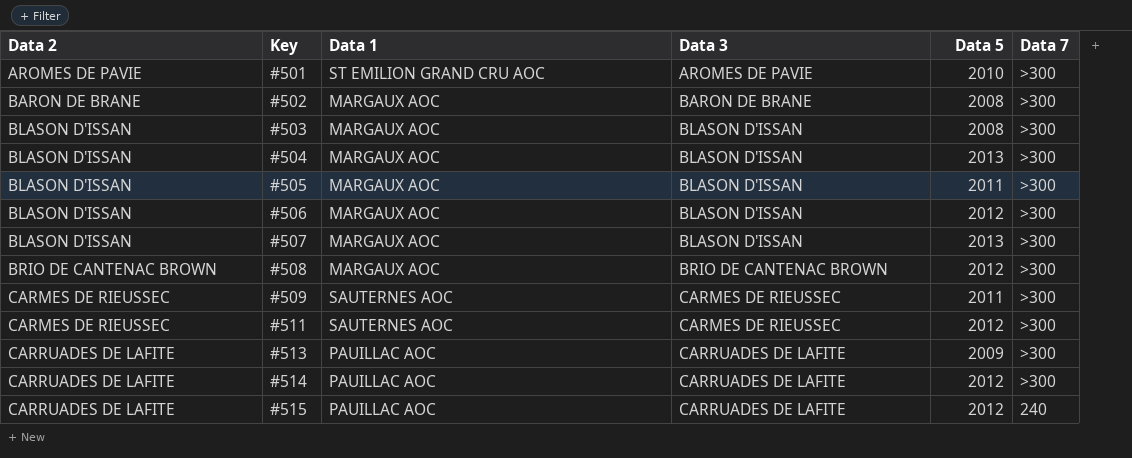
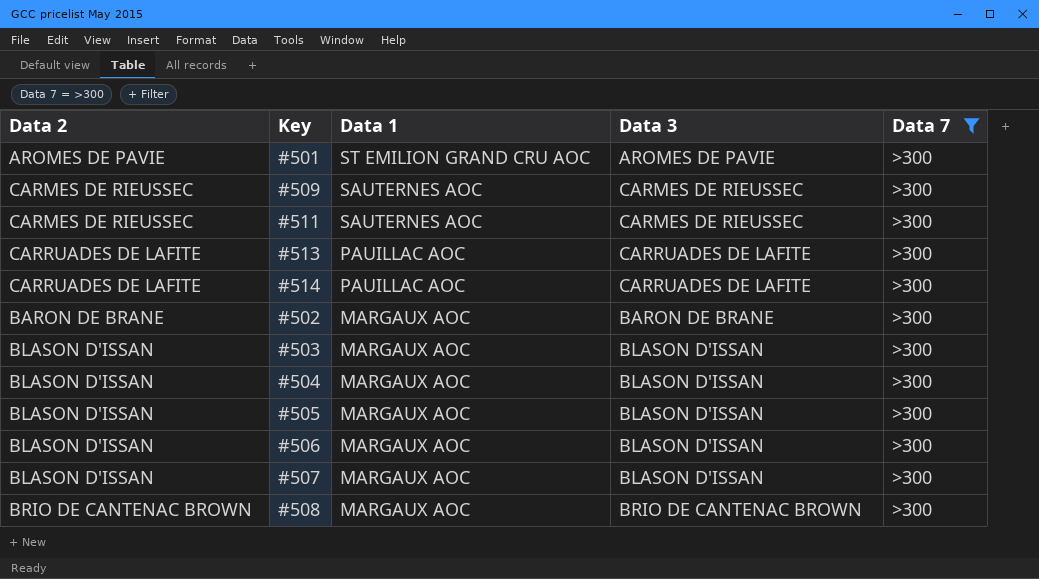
filter: none -> Data 7 = >300
row order: Data 2 ascending -> Data 1 descending
column Data 5 | position: 5 -> none

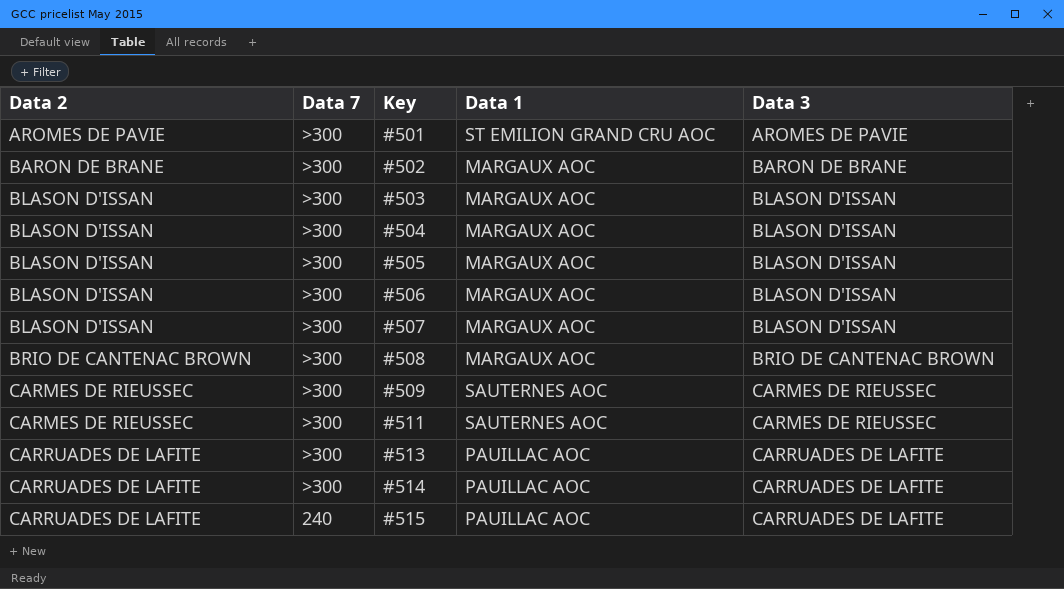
filter: Data 7 = >300 -> none
row order: Data 1 descending -> Data 2 ascending
column Data 7 | position: 5 -> 2

